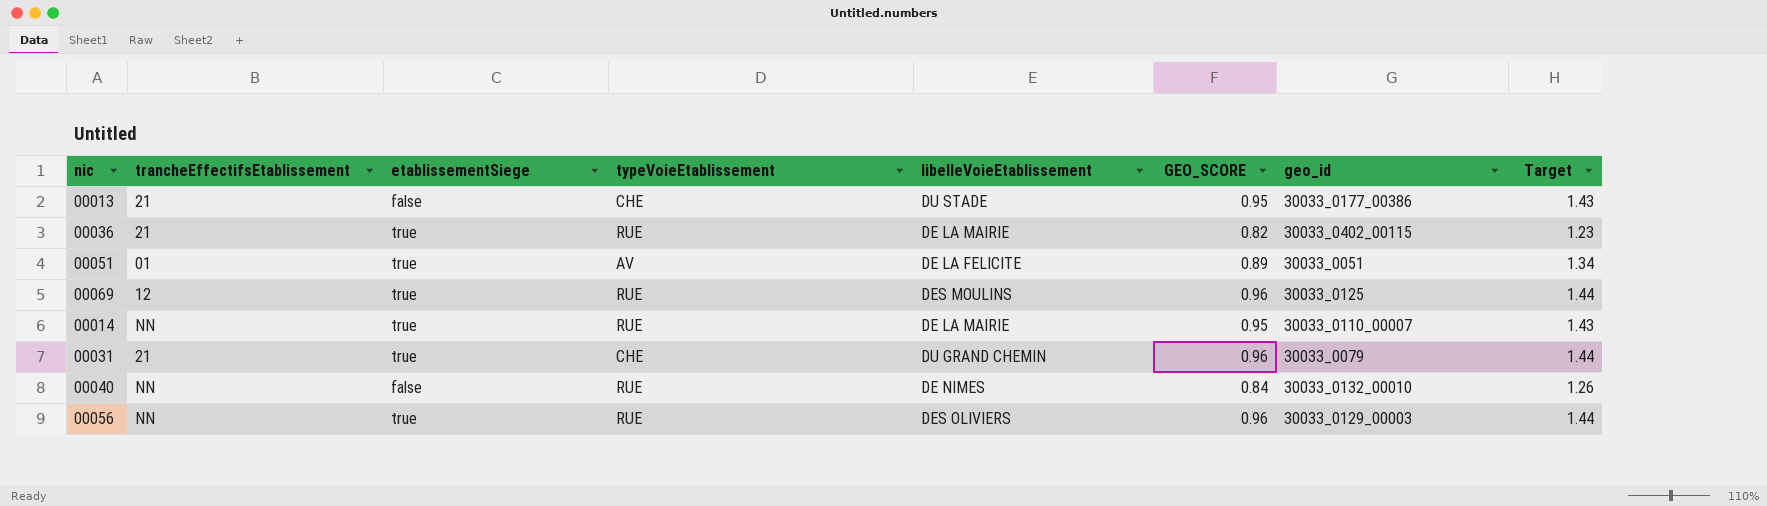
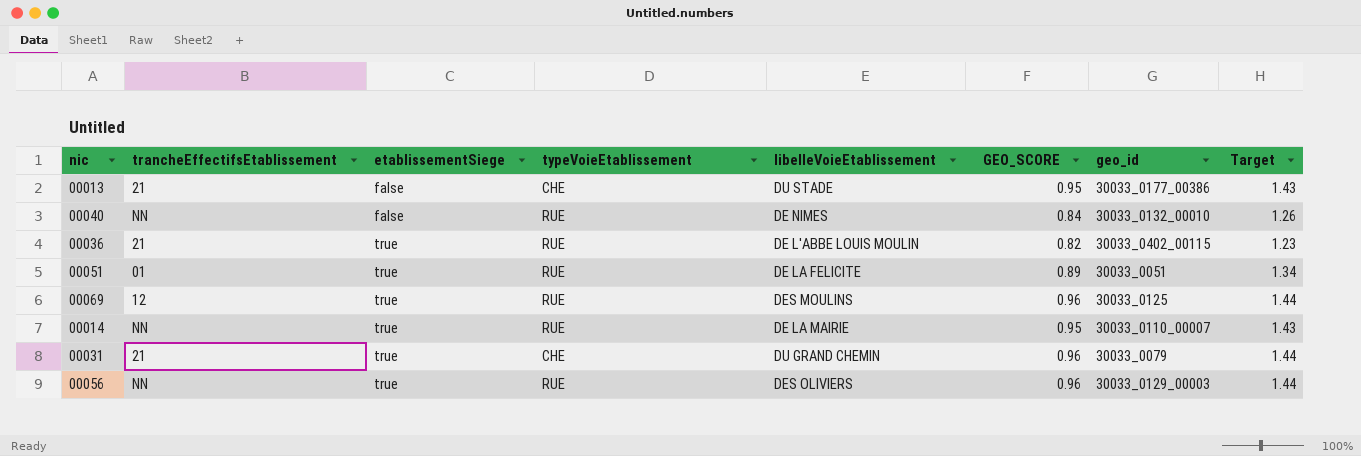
row order: none -> etablissementSiege ascending
00036 | libelleVoieEtablissement: DE LA MAIRIE -> DE L'ABBE LOUIS MOULIN
00051 | typeVoieEtablissement: AV -> RUE

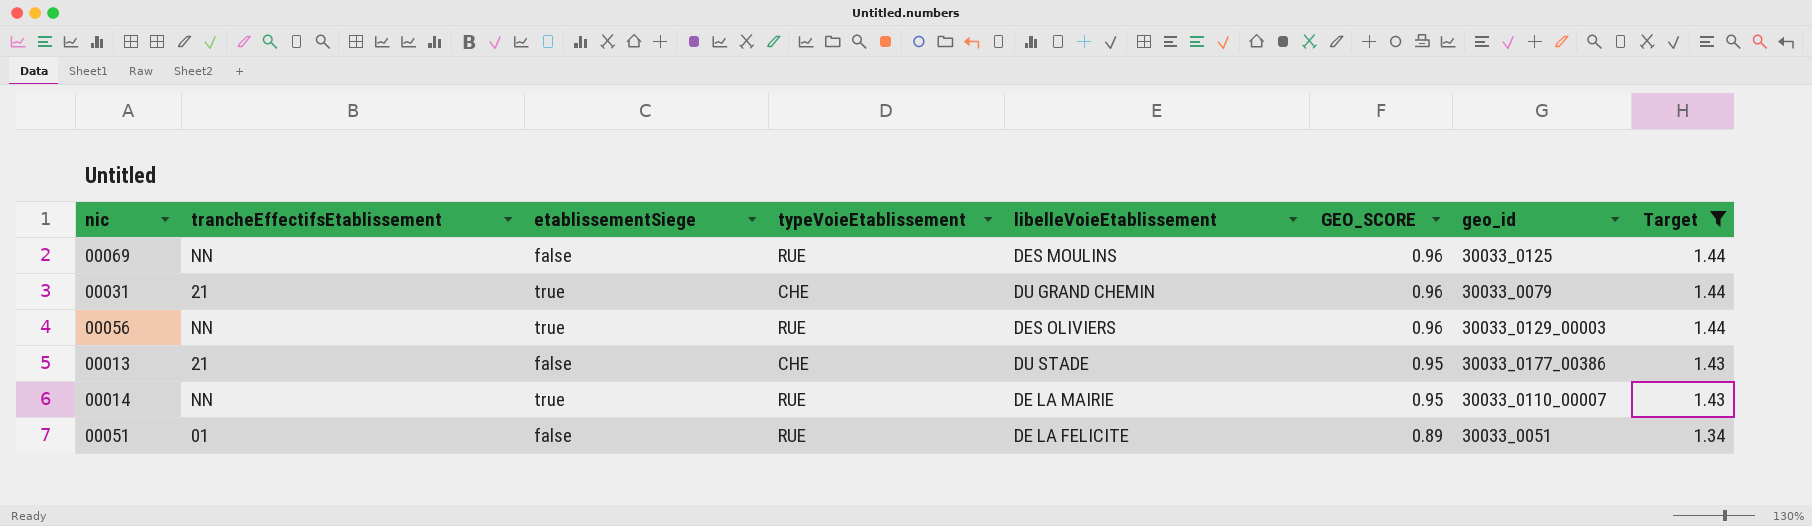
filter: none -> Target >= 1.34
row order: etablissementSiege ascending -> GEO_SCORE descending
00069 | trancheEffectifsEtablissement: 12 -> NN
00069 | etablissementSiege: true -> false
00051 | etablissementSiege: true -> false

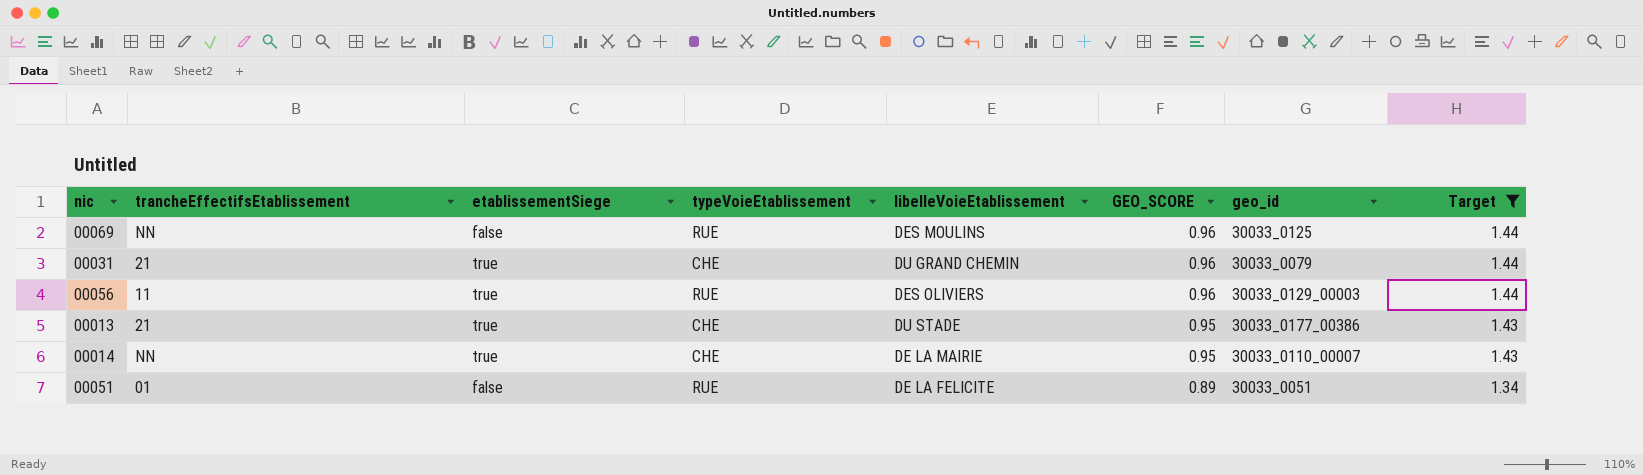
00056 | trancheEffectifsEtablissement: NN -> 11
00013 | etablissementSiege: false -> true
00014 | typeVoieEtablissement: RUE -> CHE

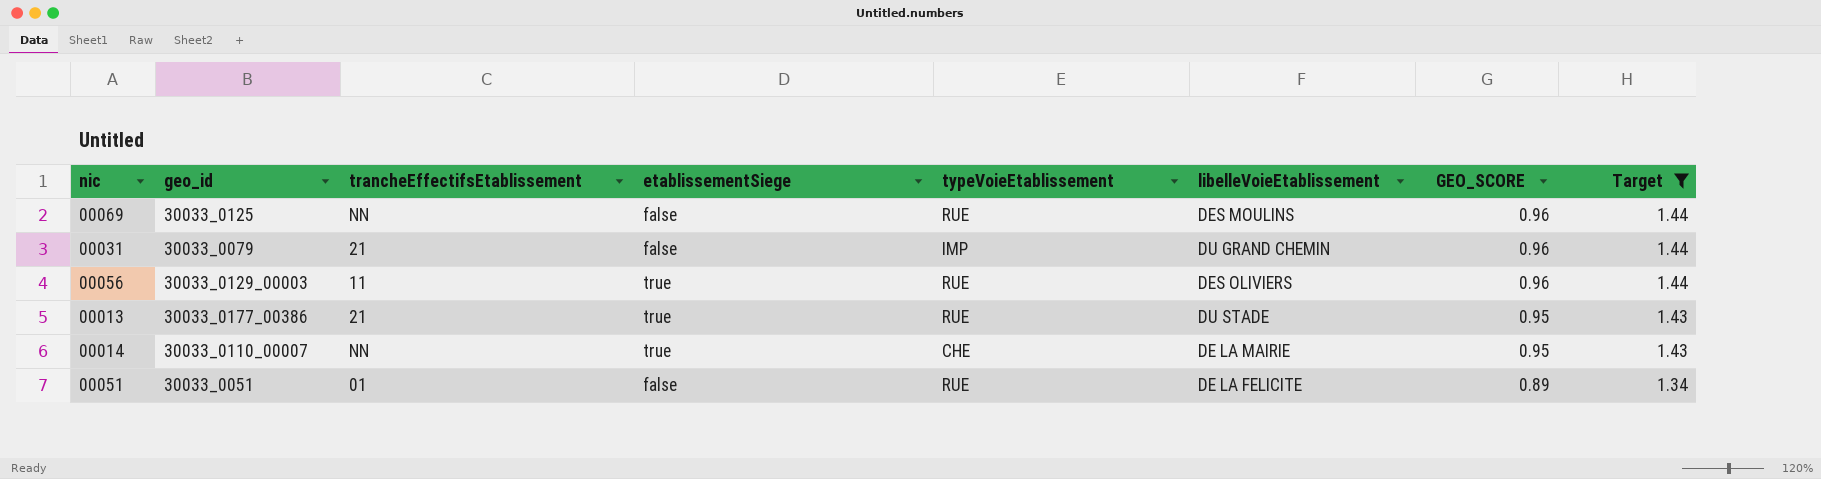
column geo_id | position: 7 -> 2
00031 | etablissementSiege: true -> false
00031 | typeVoieEtablissement: CHE -> IMP
00013 | typeVoieEtablissement: CHE -> RUE

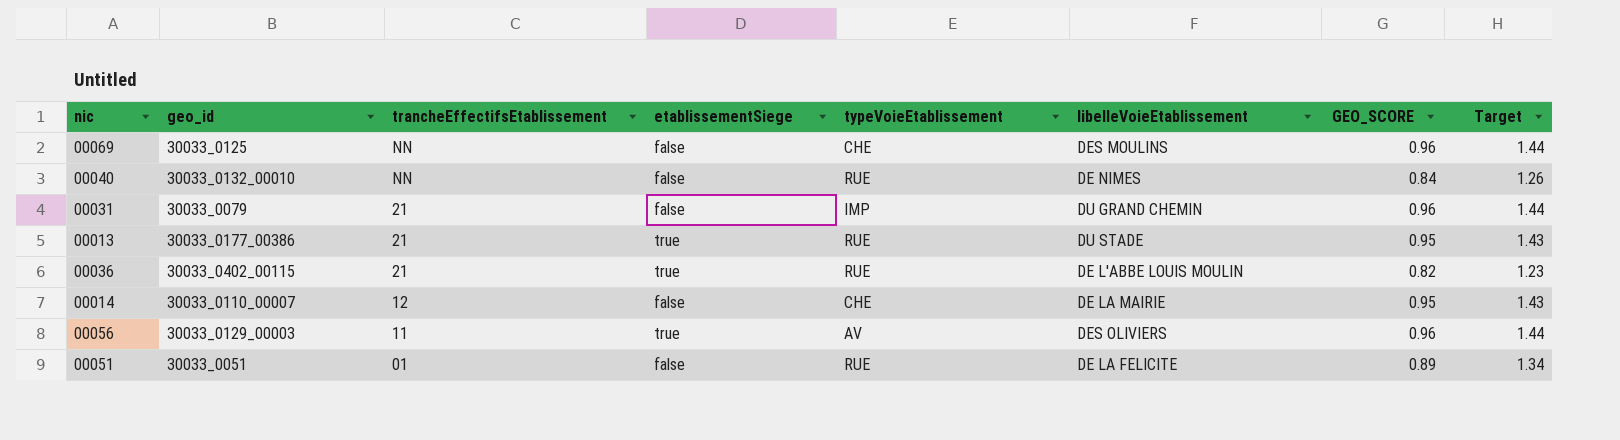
filter: Target >= 1.34 -> none
row order: GEO_SCORE descending -> trancheEffectifsEtablissement descending
00069 | typeVoieEtablissement: RUE -> CHE
00014 | trancheEffectifsEtablissement: NN -> 12
00014 | etablissementSiege: true -> false
00056 | typeVoieEtablissement: RUE -> AV

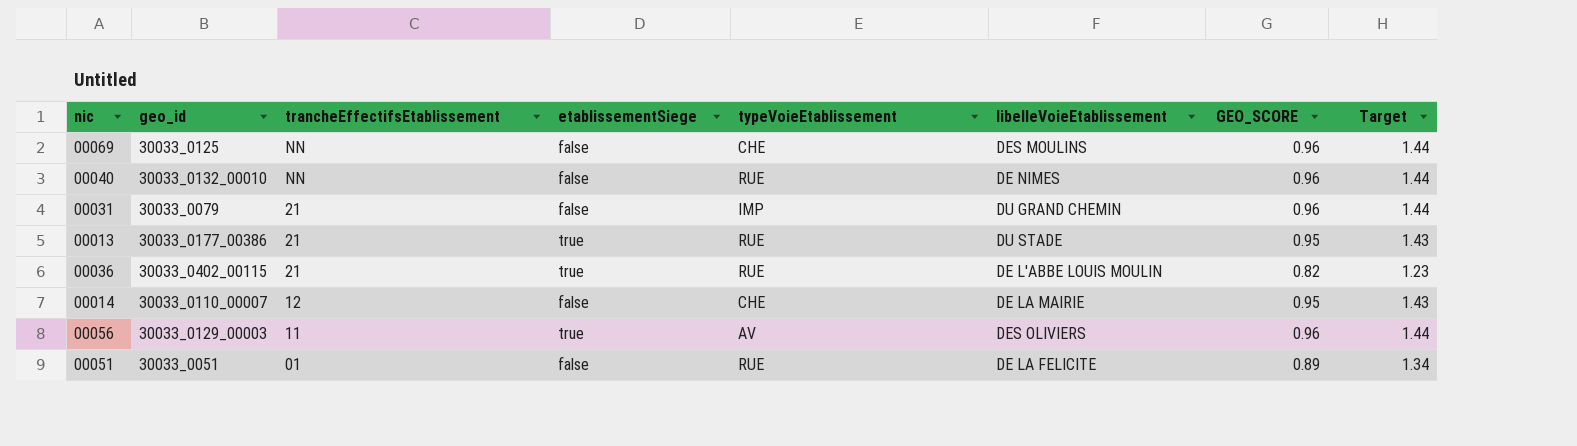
00040 | GEO_SCORE: 0.84 -> 0.96
00040 | Target: 1.26 -> 1.44

